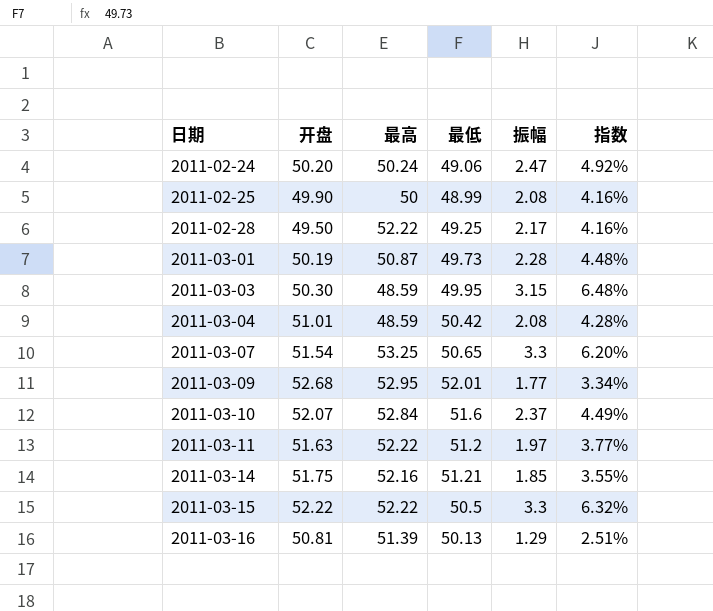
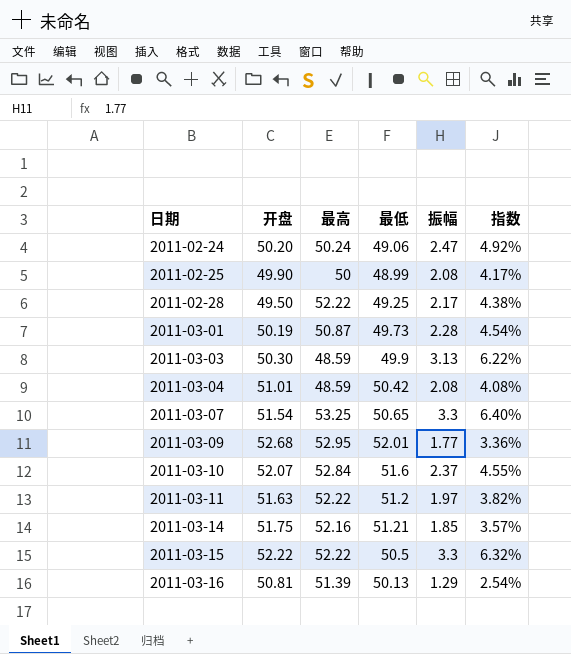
column 指数 | formula: [振幅] / [最高] -> [振幅] / [开盘]
2011-03-03 | 最低: 49.95 -> 49.9
2011-03-03 | 振幅: 3.15 -> 3.13

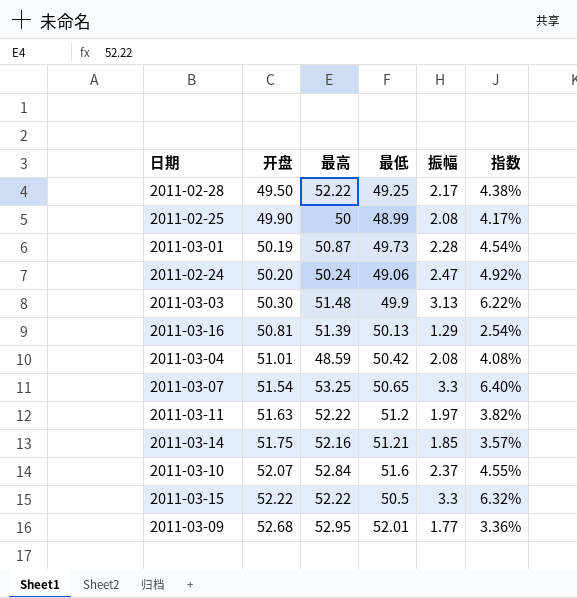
row order: 日期 ascending -> 开盘 ascending
2011-03-03 | 最高: 48.59 -> 51.48

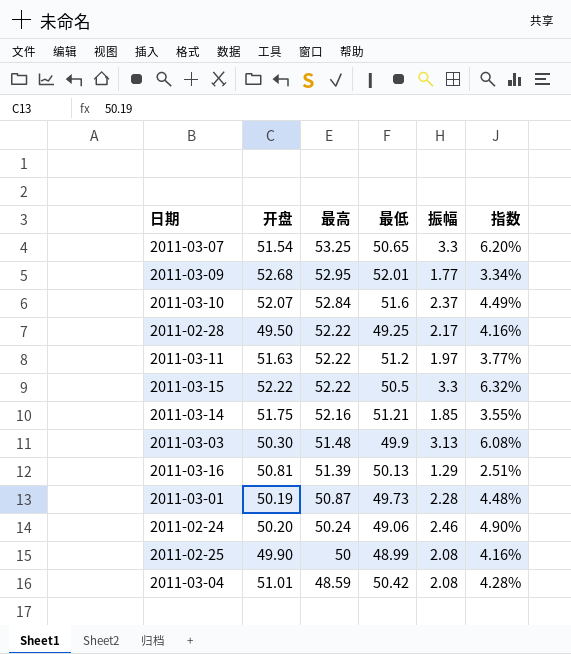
row order: 开盘 ascending -> 最高 descending
column 指数 | formula: [振幅] / [开盘] -> [振幅] / [最高]
2011-02-24 | 振幅: 2.47 -> 2.46

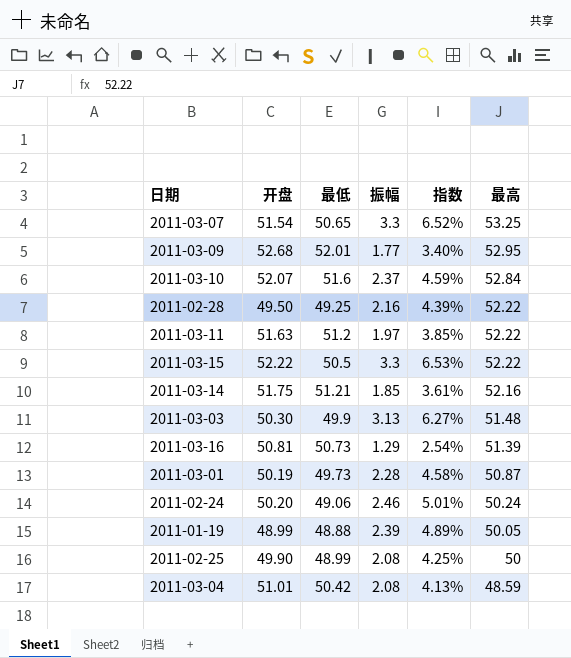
column 指数 | formula: [振幅] / [最高] -> [振幅] / [最低]
column 最高 | position: 3 -> 6
2011-02-28 | 振幅: 2.17 -> 2.16
2011-03-16 | 最低: 50.13 -> 50.73
row 2011-01-19: none -> 48.99 | 48.88 | 2.39 | 4.89% | 50.05

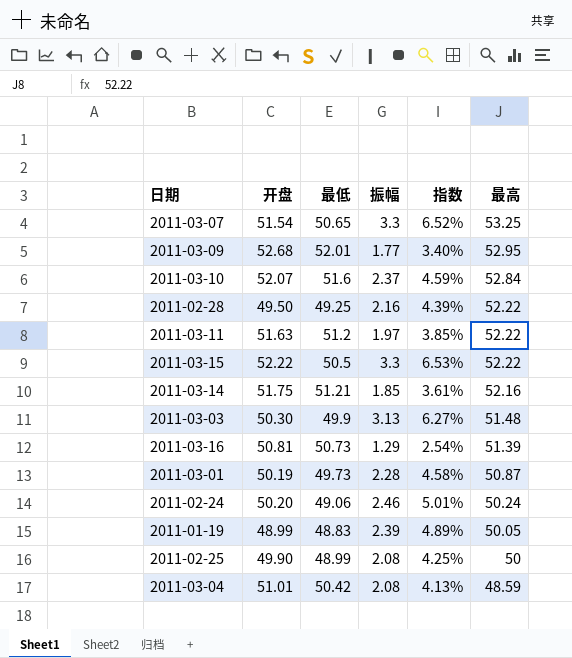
2011-01-19 | 最低: 48.88 -> 48.83

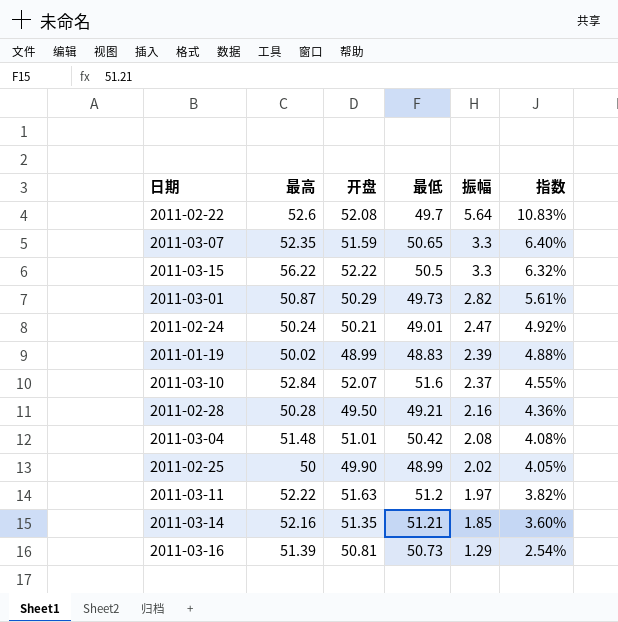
row order: 最高 descending -> 振幅 descending
column 最高 | position: 6 -> 2
column 指数 | formula: [振幅] / [最低] -> [振幅] / [开盘]
row 2011-03-09: 52.68 | 52.01 | 1.77 | 3.40% | 52.95 -> none
row 2011-03-03: 50.30 | 49.9 | 3.13 | 6.27% | 51.48 -> none
row 2011-02-22: none -> 52.6 | 52.08 | 49.7 | 5.64 | 10.83%
2011-03-07 | 最高: 53.25 -> 52.35
2011-03-07 | 开盘: 51.54 -> 51.59
2011-03-15 | 最高: 52.22 -> 56.22
2011-03-01 | 开盘: 50.19 -> 50.29
2011-03-01 | 振幅: 2.28 -> 2.82
2011-02-24 | 开盘: 50.20 -> 50.21
2011-02-24 | 最低: 49.06 -> 49.01
2011-02-24 | 振幅: 2.46 -> 2.47
2011-01-19 | 最高: 50.05 -> 50.02
2011-02-28 | 最高: 52.22 -> 50.28
2011-02-28 | 最低: 49.25 -> 49.21
2011-03-04 | 最高: 48.59 -> 51.48
2011-02-25 | 振幅: 2.08 -> 2.02
2011-03-14 | 开盘: 51.75 -> 51.35

